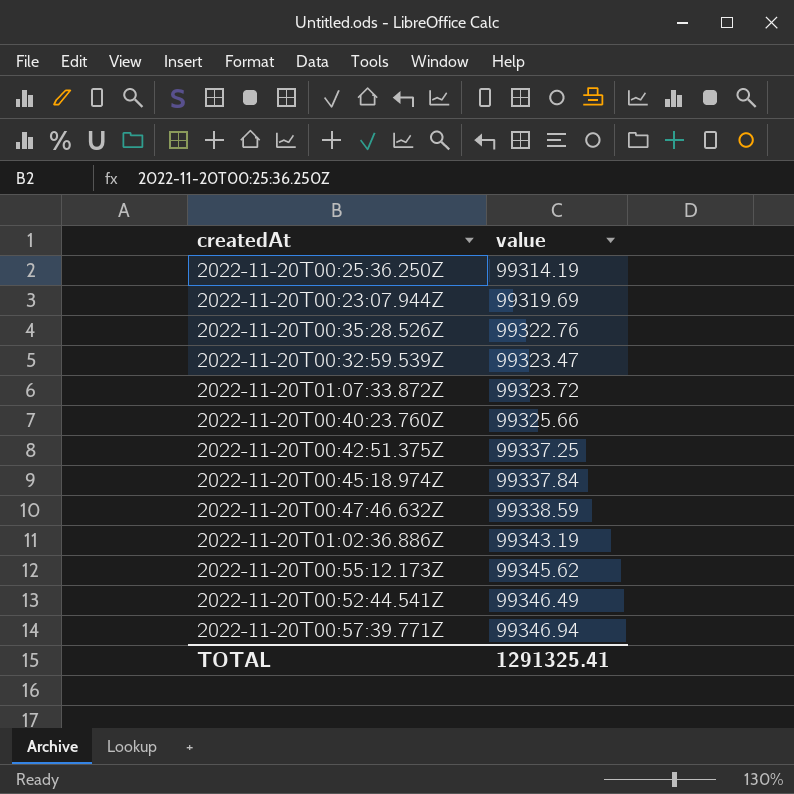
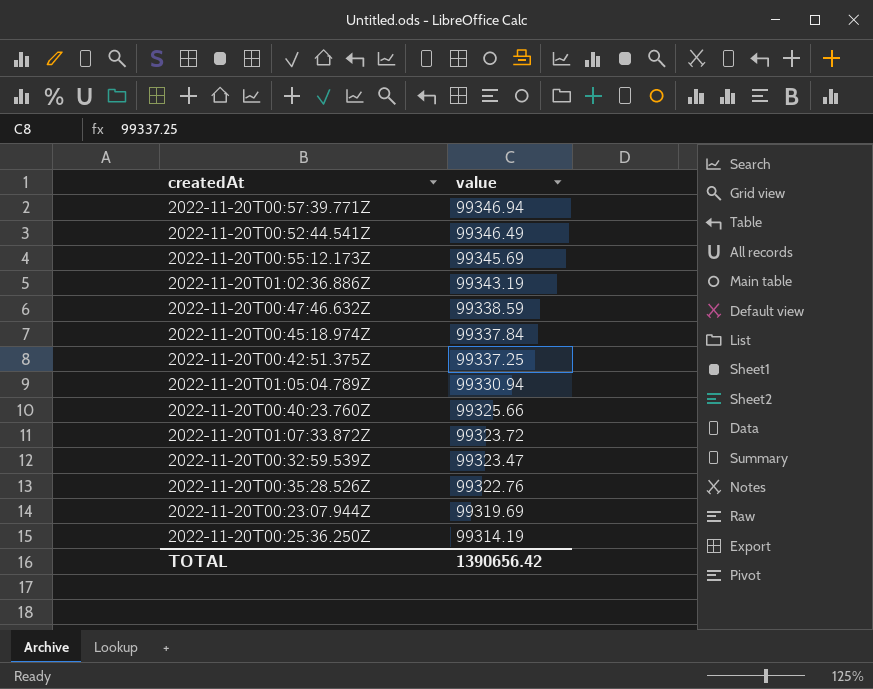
row order: value ascending -> value descending
2022-11-20T00:55:12.173Z | value: 99345.62 -> 99345.69
row 2022-11-20T01:05:04.789Z: none -> 99330.94
TOTAL | value: 1291325.41 -> 1390656.42

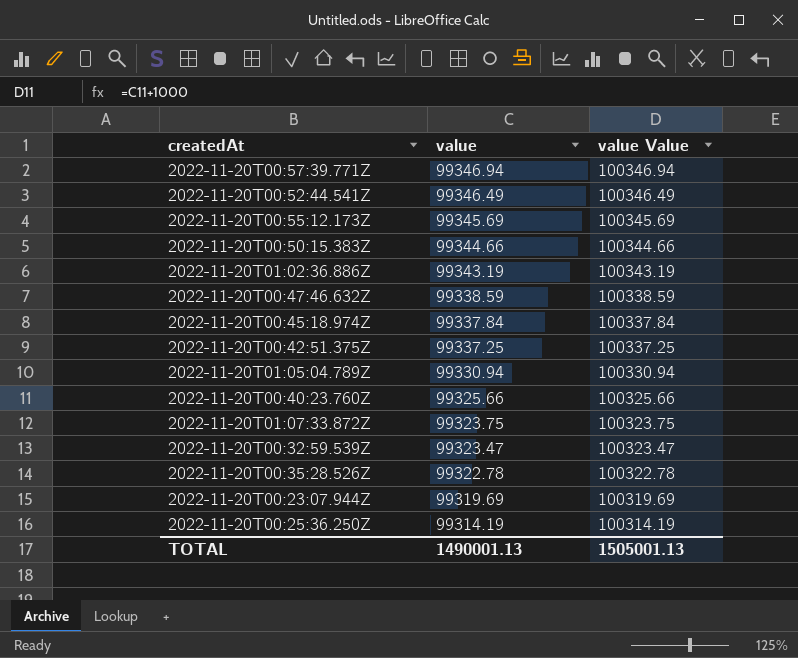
column value Value | formula: none -> [value] + 1000
row 2022-11-20T00:50:15.383Z: none -> 99344.66 | 100344.66
2022-11-20T01:07:33.872Z | value: 99323.72 -> 99323.75
2022-11-20T00:35:28.526Z | value: 99322.76 -> 99322.78
TOTAL | value: 1390656.42 -> 1490001.13

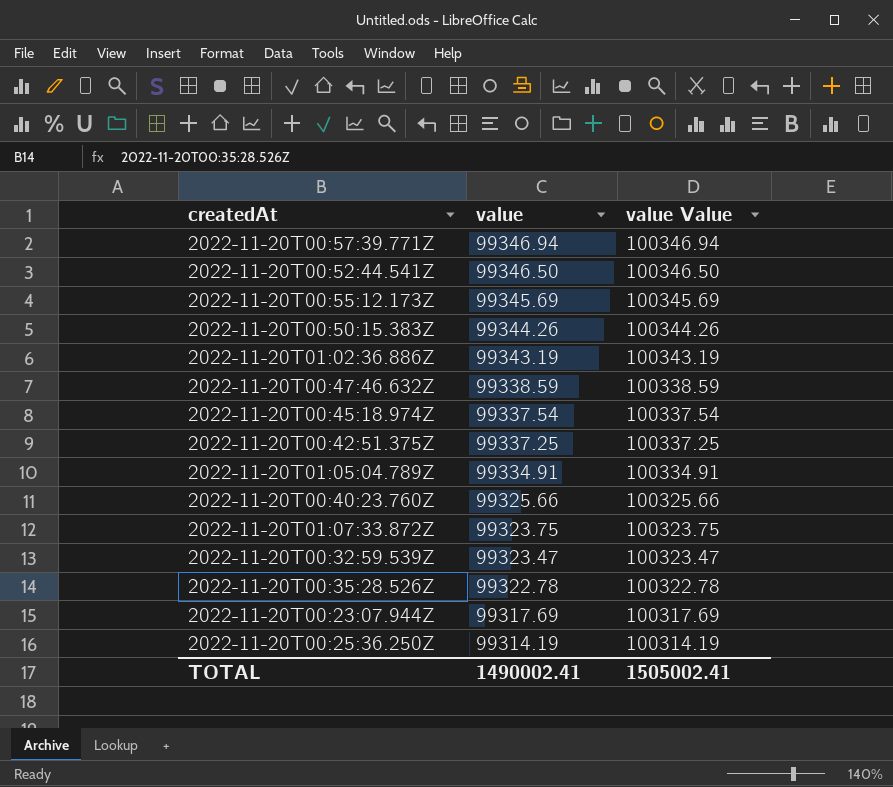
2022-11-20T00:52:44.541Z | value: 99346.49 -> 99346.50
2022-11-20T00:52:44.541Z | value Value: 100346.49 -> 100346.50
2022-11-20T00:50:15.383Z | value: 99344.66 -> 99344.26
2022-11-20T00:50:15.383Z | value Value: 100344.66 -> 100344.26
2022-11-20T00:45:18.974Z | value: 99337.84 -> 99337.54
2022-11-20T00:45:18.974Z | value Value: 100337.84 -> 100337.54
2022-11-20T01:05:04.789Z | value: 99330.94 -> 99334.91
2022-11-20T01:05:04.789Z | value Value: 100330.94 -> 100334.91
2022-11-20T00:23:07.944Z | value: 99319.69 -> 99317.69
2022-11-20T00:23:07.944Z | value Value: 100319.69 -> 100317.69
TOTAL | value: 1490001.13 -> 1490002.41
TOTAL | value Value: 1505001.13 -> 1505002.41

